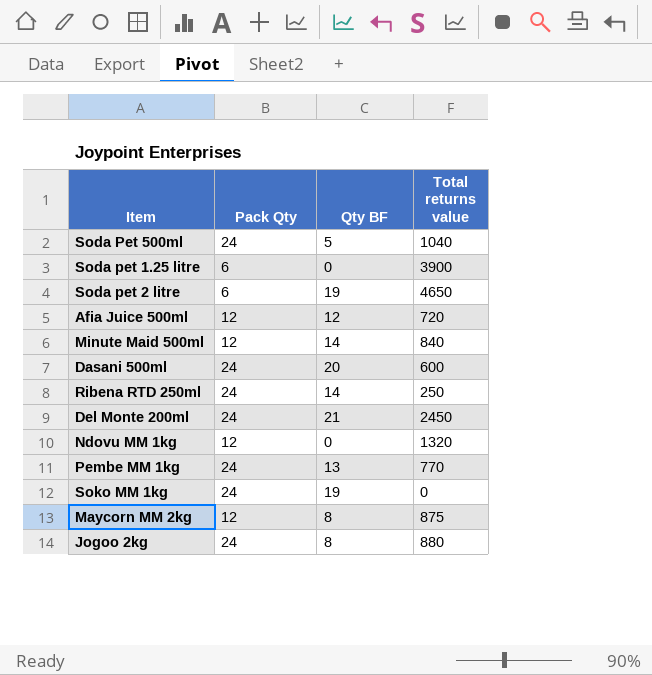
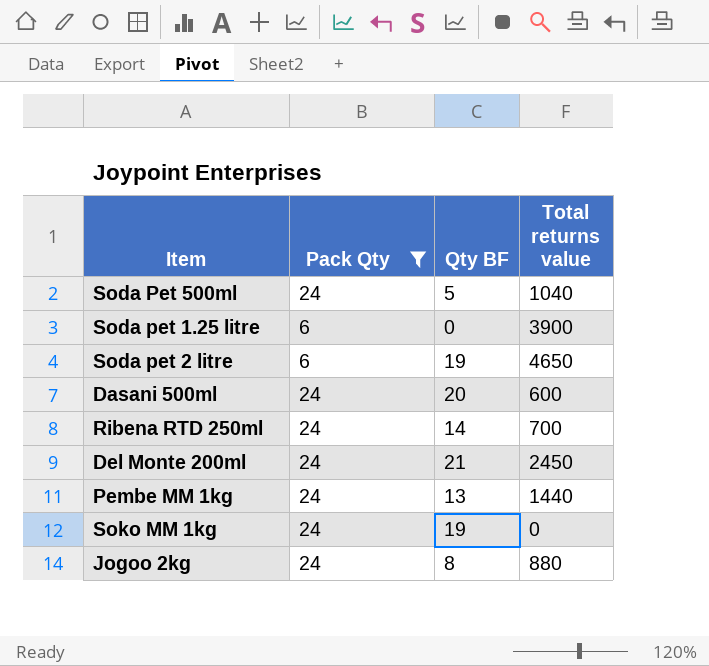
filter: none -> Pack Qty != 12
Ribena RTD 250ml | Total returns value: 250 -> 700
Pembe MM 1kg | Total returns value: 770 -> 1440

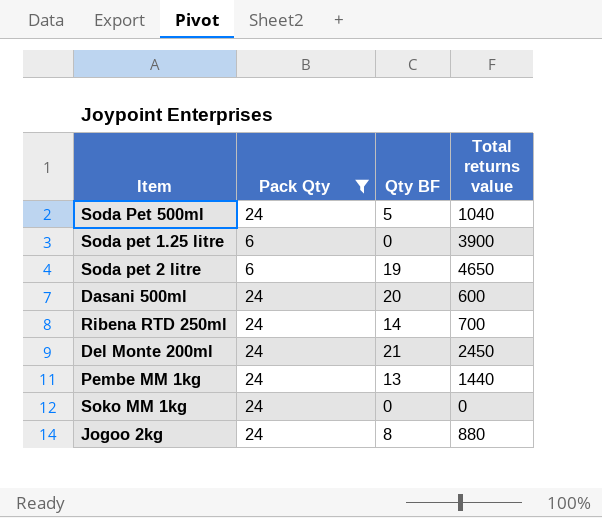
Soko MM 1kg | Qty BF: 19 -> 0

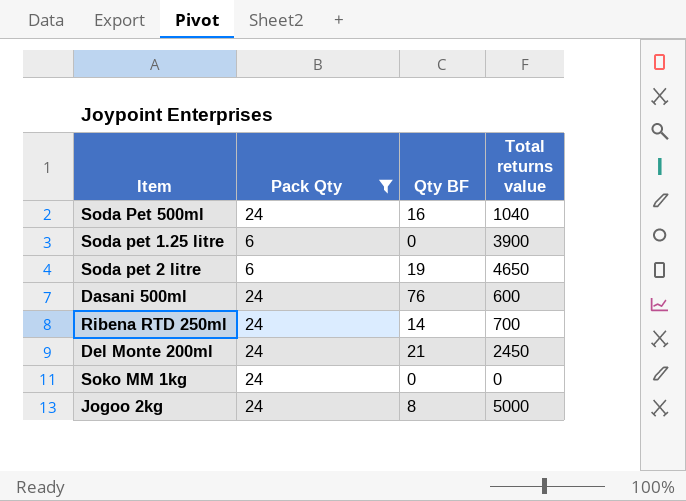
row Pembe MM 1kg: 24 | 13 | 1440 -> none
Soda Pet 500ml | Qty BF: 5 -> 16
Dasani 500ml | Qty BF: 20 -> 76
Jogoo 2kg | Total returns value: 880 -> 5000

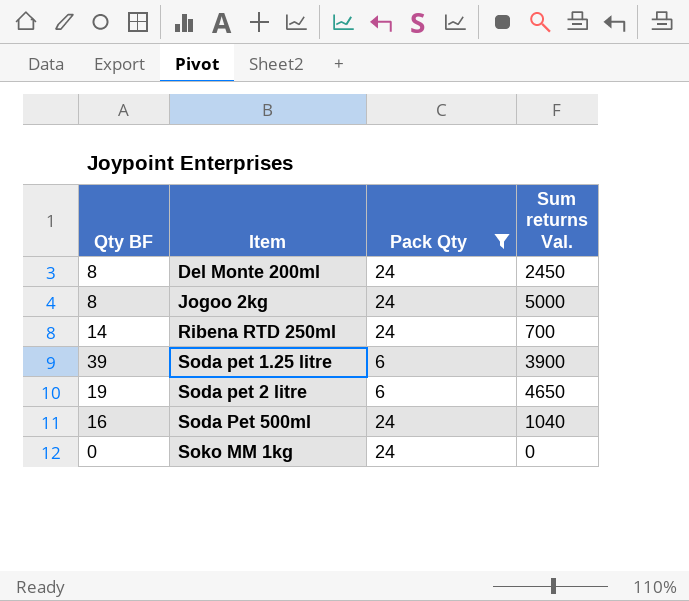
row order: none -> Item ascending
column Qty BF | position: 3 -> 1
column name: Total returns value -> Sum returns Val.
row Dasani 500ml: 24 | 76 | 600 -> none
Del Monte 200ml | Qty BF: 21 -> 8
Soda pet 1.25 litre | Qty BF: 0 -> 39

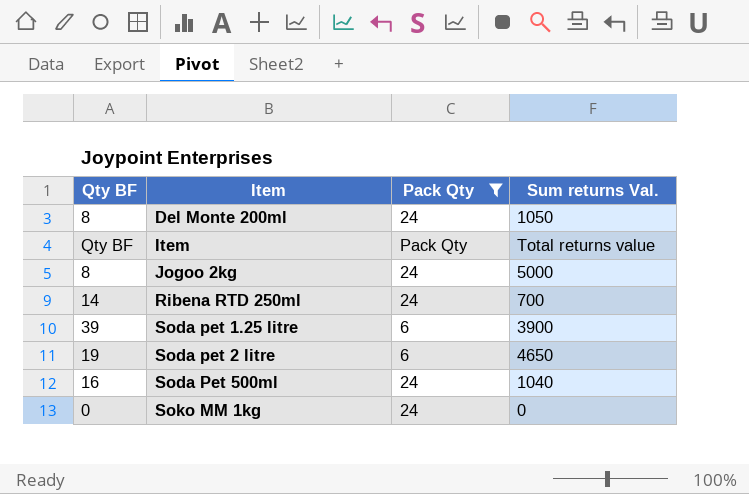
Del Monte 200ml | Sum returns Val.: 2450 -> 1050
row Item: none -> Qty BF | Pack Qty | Total returns value

